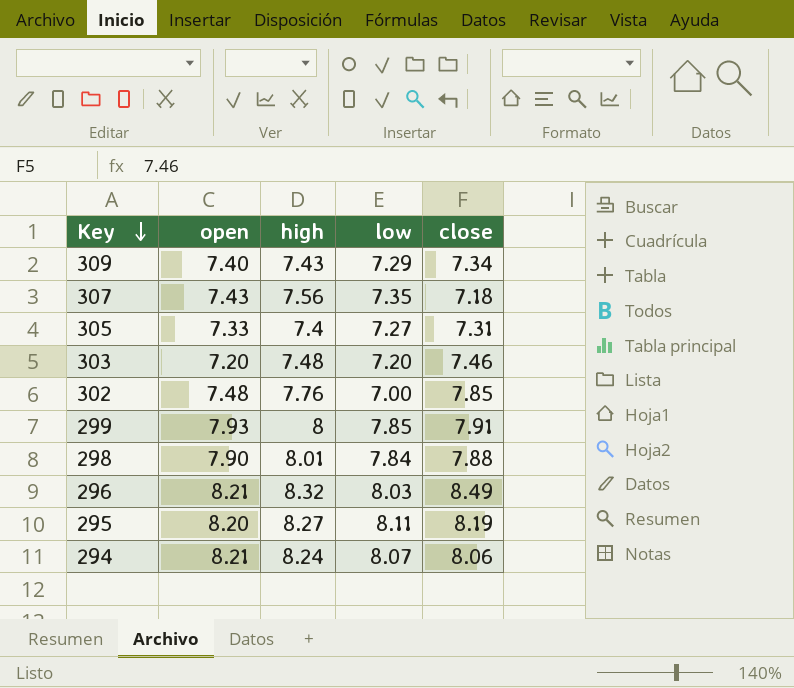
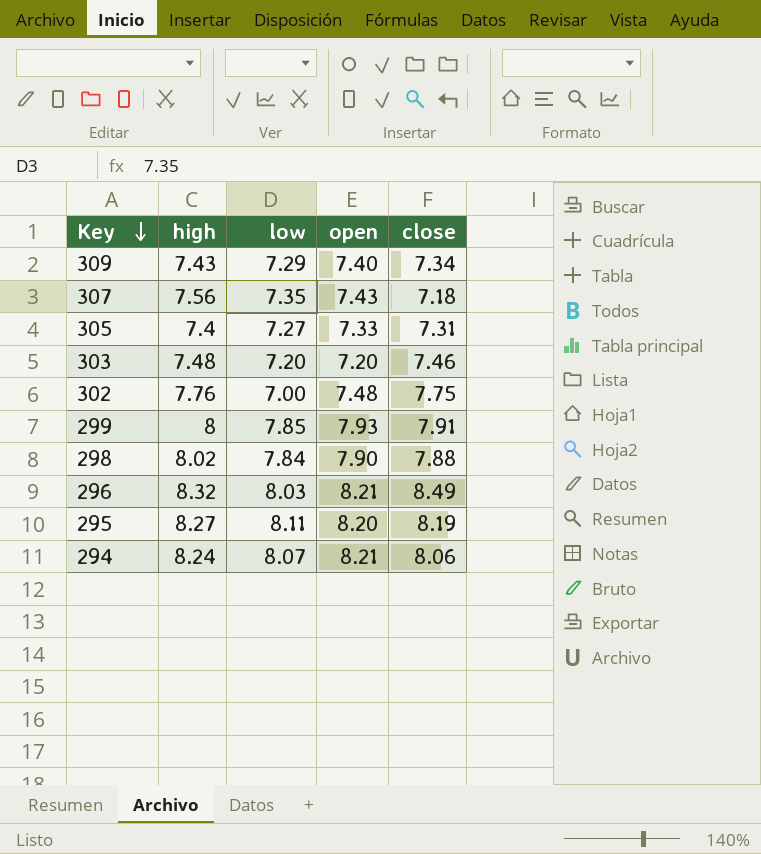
column open | position: 2 -> 4
302 | close: 7.85 -> 7.75
298 | high: 8.01 -> 8.02

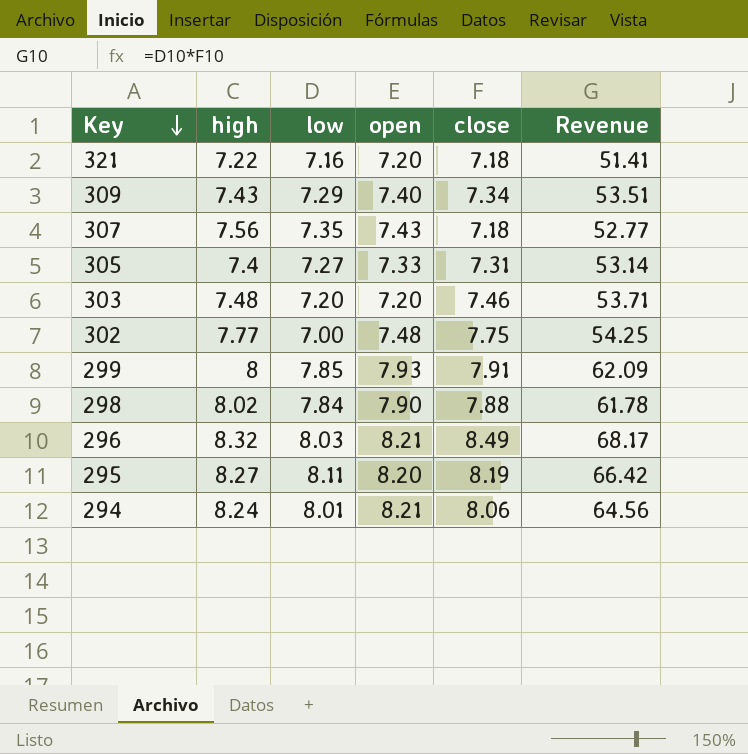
column Revenue | formula: none -> [low] * [close]
row 321: none -> 7.22 | 7.16 | 7.20 | 7.18 | 51.41
302 | high: 7.76 -> 7.77
294 | low: 8.07 -> 8.01

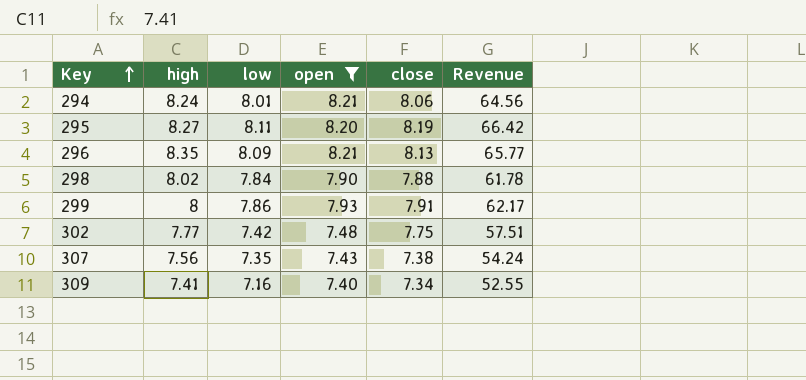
filter: none -> open >= 7.40
row order: Key descending -> Key ascending
296 | high: 8.32 -> 8.35
296 | low: 8.03 -> 8.09
296 | close: 8.49 -> 8.13
296 | Revenue: 68.17 -> 65.77
299 | low: 7.85 -> 7.86
299 | Revenue: 62.09 -> 62.17
302 | low: 7.00 -> 7.42
302 | Revenue: 54.25 -> 57.51
307 | close: 7.18 -> 7.38
307 | Revenue: 52.77 -> 54.24
309 | high: 7.43 -> 7.41
309 | low: 7.29 -> 7.16
309 | Revenue: 53.51 -> 52.55

